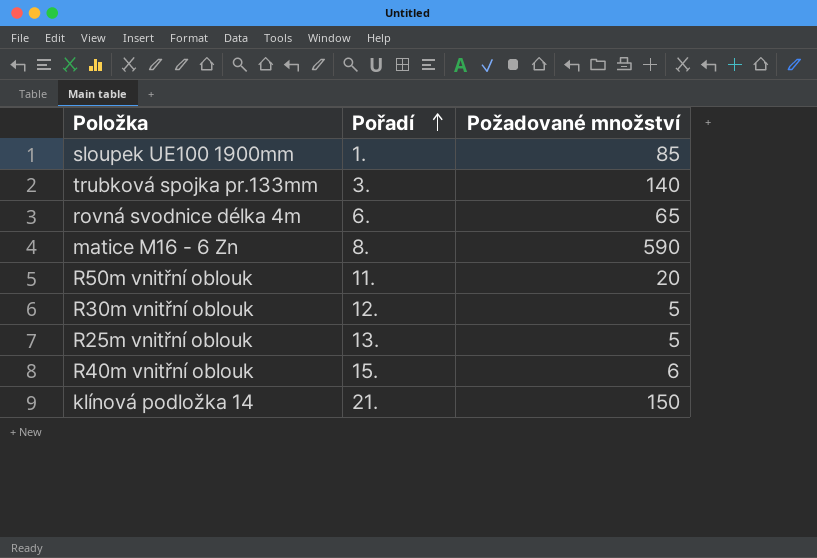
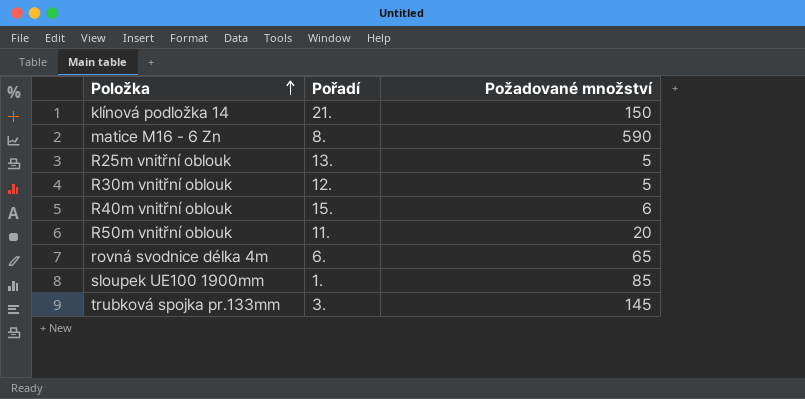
row order: Pořadí ascending -> Položka ascending
trubková spojka pr.133mm | Požadované množství: 140 -> 145

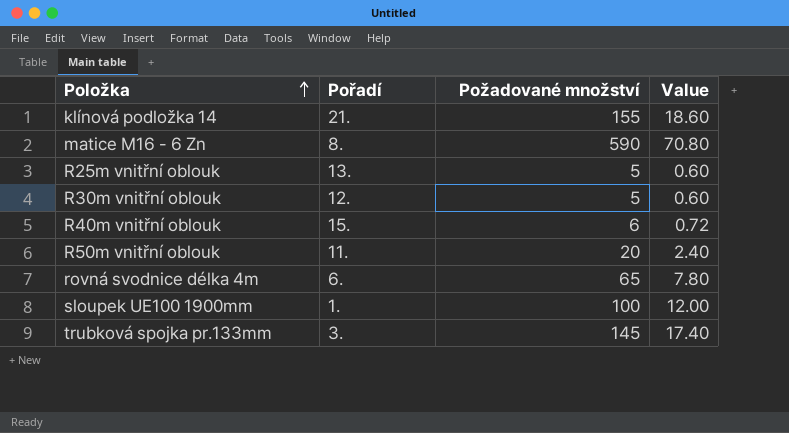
column Value | formula: none -> [Požadované množství] * 0.12
klínová podložka 14 | Požadované množství: 150 -> 155
sloupek UE100 1900mm | Požadované množství: 85 -> 100

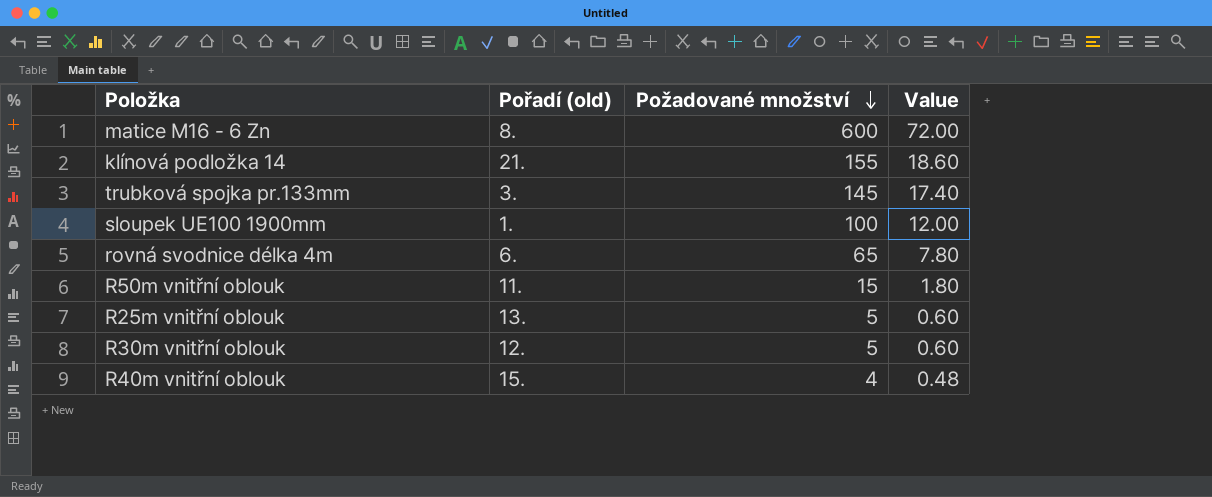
row order: Položka ascending -> Požadované množství descending
column name: Pořadí -> Pořadí (old)
matice M16 - 6 Zn | Požadované množství: 590 -> 600
matice M16 - 6 Zn | Value: 70.80 -> 72.00
R50m vnitřní oblouk | Požadované množství: 20 -> 15
R50m vnitřní oblouk | Value: 2.40 -> 1.80
R40m vnitřní oblouk | Požadované množství: 6 -> 4
R40m vnitřní oblouk | Value: 0.72 -> 0.48

